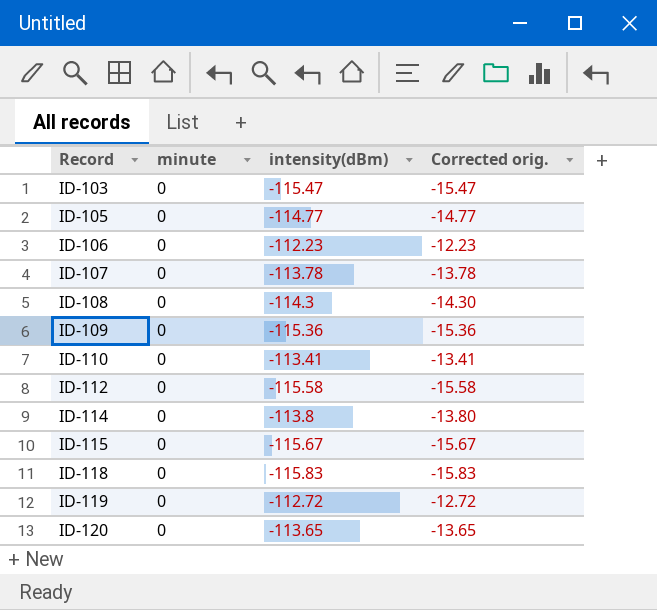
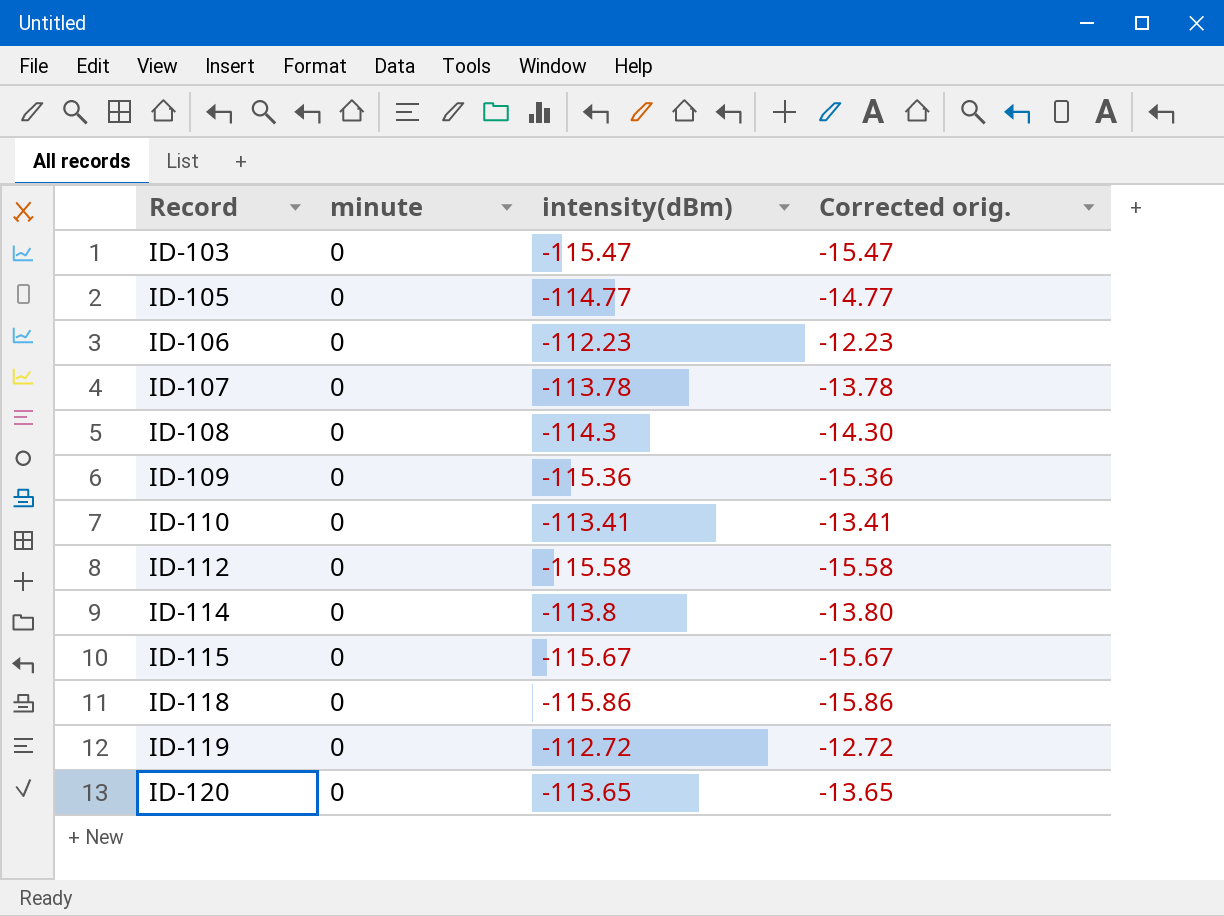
ID-118 | intensity(dBm): -115.83 -> -115.86
ID-118 | Corrected orig.: -15.83 -> -15.86

